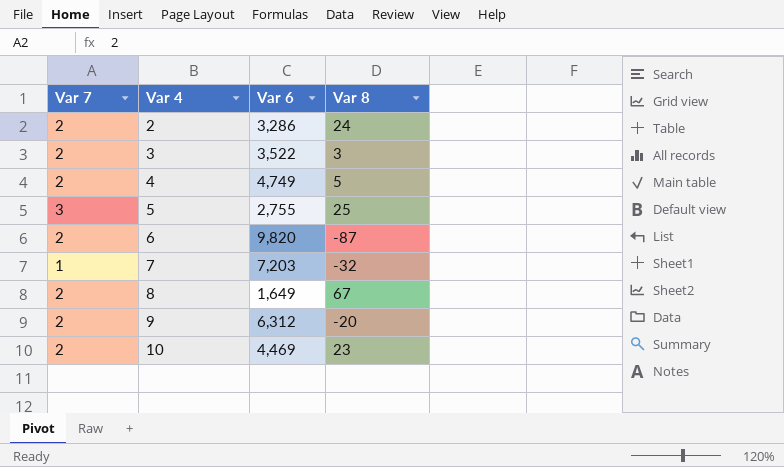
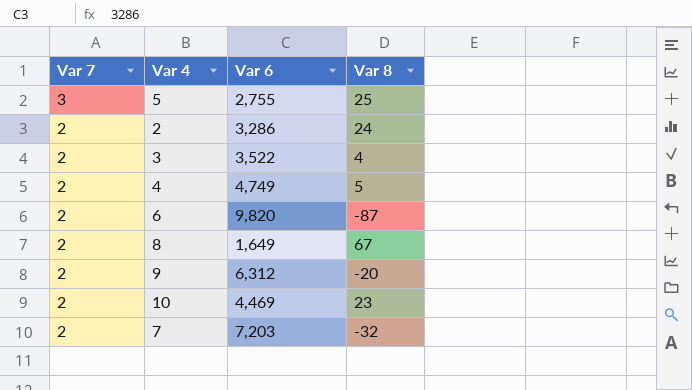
row order: Var 4 ascending -> Var 7 descending
3 | Var 8: 3 -> 4
7 | Var 7: 1 -> 2

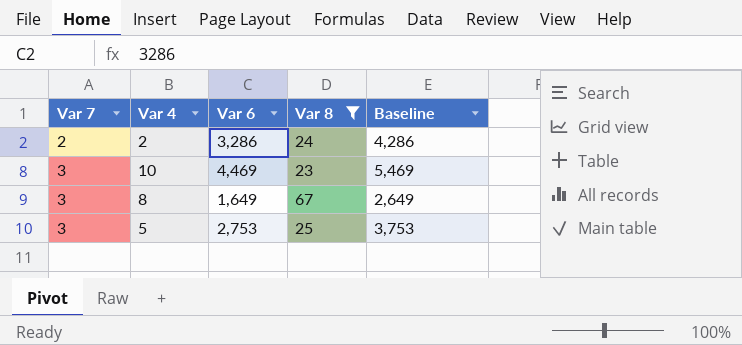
filter: none -> Var 8 >= 23
row order: Var 7 descending -> Var 7 ascending
column Baseline | formula: none -> [Var 6] + 1000
10 | Var 7: 2 -> 3
8 | Var 7: 2 -> 3
5 | Var 6: 2,755 -> 2,753

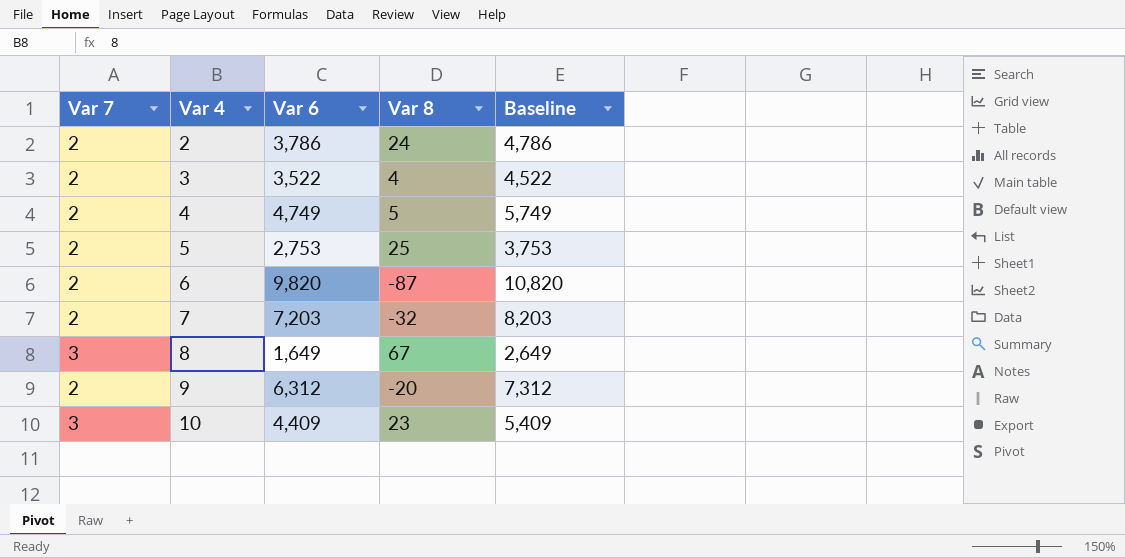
filter: Var 8 >= 23 -> none
row order: Var 7 ascending -> Var 4 ascending
2 | Var 6: 3,286 -> 3,786
2 | Baseline: 4,286 -> 4,786
5 | Var 7: 3 -> 2
10 | Var 6: 4,469 -> 4,409
10 | Baseline: 5,469 -> 5,409

